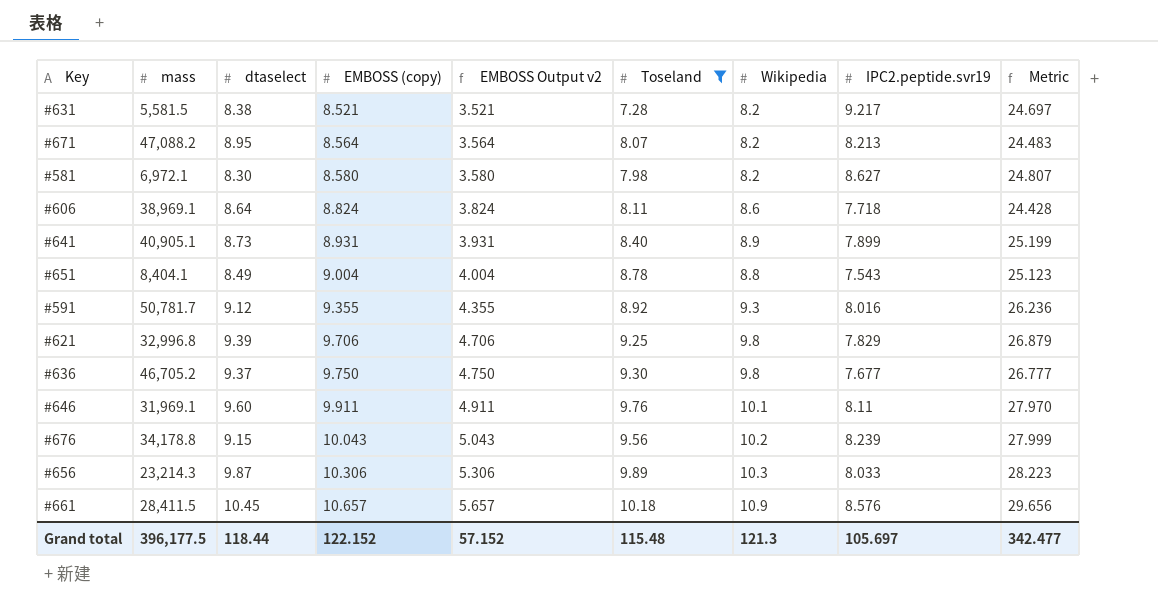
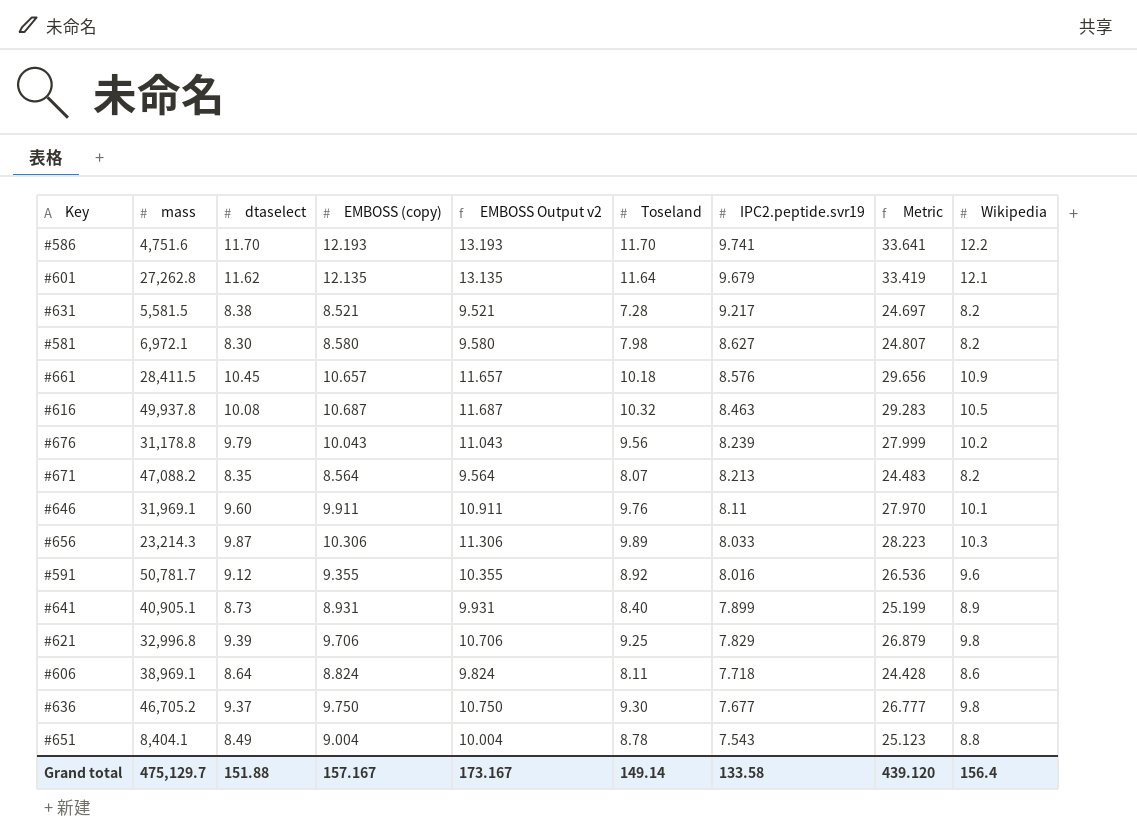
filter: Toseland <= 10.18 -> none
row order: EMBOSS (copy) ascending -> IPC2.peptide.svr19 descending
column EMBOSS Output v2 | formula: [EMBOSS (copy)] - 5 -> [EMBOSS (copy)] + 1
column Wikipedia | position: 7 -> 9
#676 | mass: 34,178.8 -> 31,178.8
#676 | dtaselect: 9.15 -> 9.79
#671 | dtaselect: 8.95 -> 8.35
#591 | Metric: 26.236 -> 26.536
#591 | Wikipedia: 9.3 -> 9.6
Grand total | mass: 396,177.5 -> 475,129.7
Grand total | dtaselect: 118.44 -> 151.88
Grand total | EMBOSS (copy): 122.152 -> 157.167
Grand total | EMBOSS Output v2: 57.152 -> 173.167
Grand total | Toseland: 115.48 -> 149.14
Grand total | IPC2.peptide.svr19: 105.697 -> 133.58
Grand total | Metric: 342.477 -> 439.120
Grand total | Wikipedia: 121.3 -> 156.4

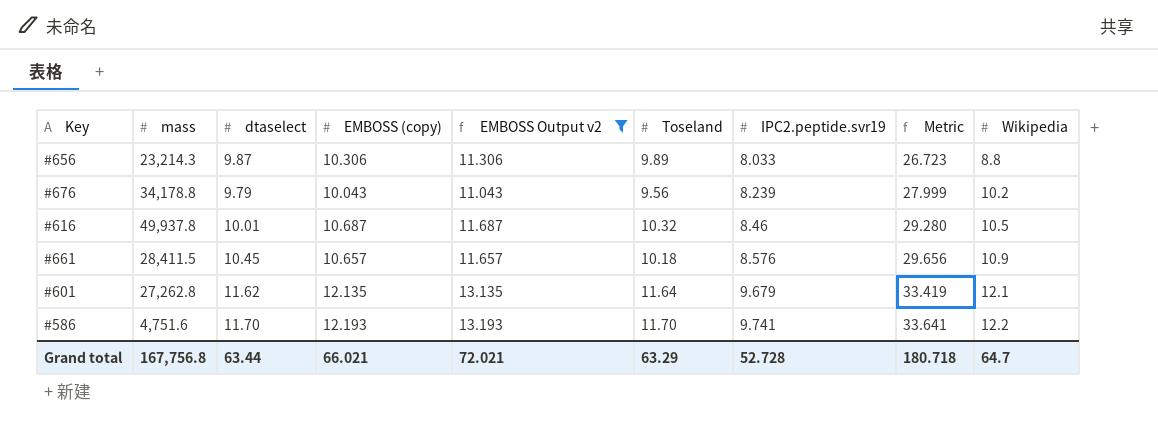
filter: none -> EMBOSS Output v2 >= 11.043
row order: IPC2.peptide.svr19 descending -> IPC2.peptide.svr19 ascending
#656 | Metric: 28.223 -> 26.723
#656 | Wikipedia: 10.3 -> 8.8
#676 | mass: 31,178.8 -> 34,178.8
#616 | dtaselect: 10.08 -> 10.01
#616 | IPC2.peptide.svr19: 8.463 -> 8.46
#616 | Metric: 29.283 -> 29.280
Grand total | mass: 475,129.7 -> 167,756.8
Grand total | dtaselect: 151.88 -> 63.44
Grand total | EMBOSS (copy): 157.167 -> 66.021
Grand total | EMBOSS Output v2: 173.167 -> 72.021
Grand total | Toseland: 149.14 -> 63.29
Grand total | IPC2.peptide.svr19: 133.58 -> 52.728
Grand total | Metric: 439.120 -> 180.718
Grand total | Wikipedia: 156.4 -> 64.7

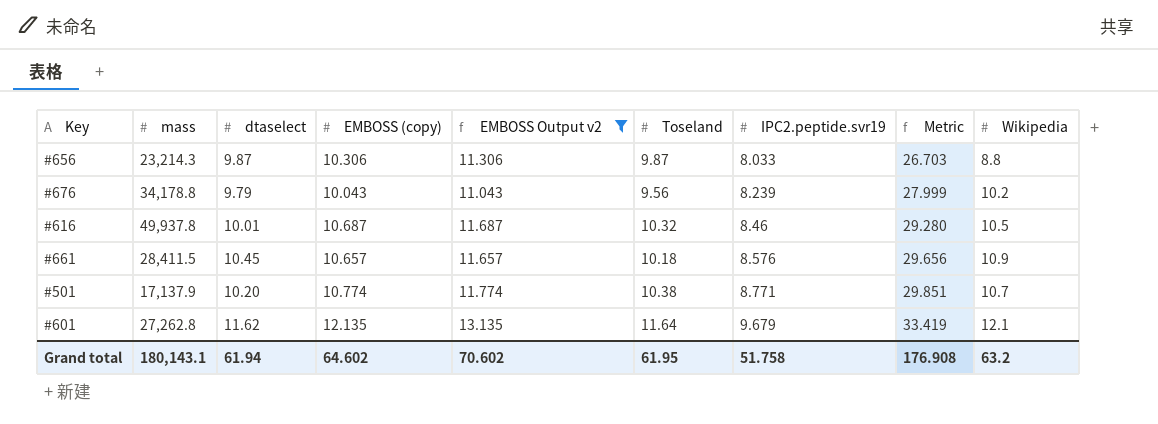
row #586: 4,751.6 | 11.70 | 12.193 | 13.193 | 11.70 | 9.741 | 33.641 | 12.2 -> none
#656 | Toseland: 9.89 -> 9.87
#656 | Metric: 26.723 -> 26.703
row #501: none -> 17,137.9 | 10.20 | 10.774 | 11.774 | 10.38 | 8.771 | 29.851 | 10.7
Grand total | mass: 167,756.8 -> 180,143.1
Grand total | dtaselect: 63.44 -> 61.94
Grand total | EMBOSS (copy): 66.021 -> 64.602
Grand total | EMBOSS Output v2: 72.021 -> 70.602
Grand total | Toseland: 63.29 -> 61.95
Grand total | IPC2.peptide.svr19: 52.728 -> 51.758
Grand total | Metric: 180.718 -> 176.908
Grand total | Wikipedia: 64.7 -> 63.2

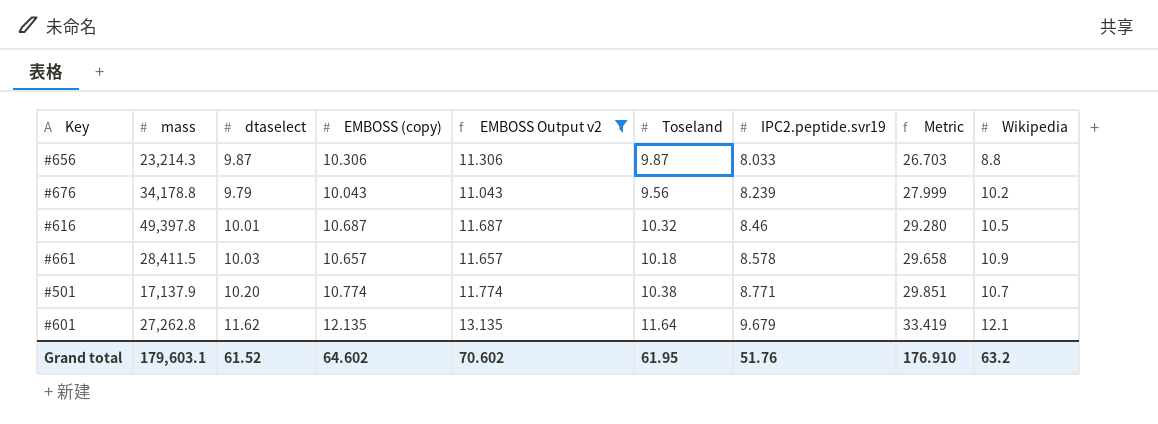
#616 | mass: 49,937.8 -> 49,397.8
#661 | dtaselect: 10.45 -> 10.03
#661 | IPC2.peptide.svr19: 8.576 -> 8.578
#661 | Metric: 29.656 -> 29.658
Grand total | mass: 180,143.1 -> 179,603.1
Grand total | dtaselect: 61.94 -> 61.52
Grand total | IPC2.peptide.svr19: 51.758 -> 51.76
Grand total | Metric: 176.908 -> 176.910

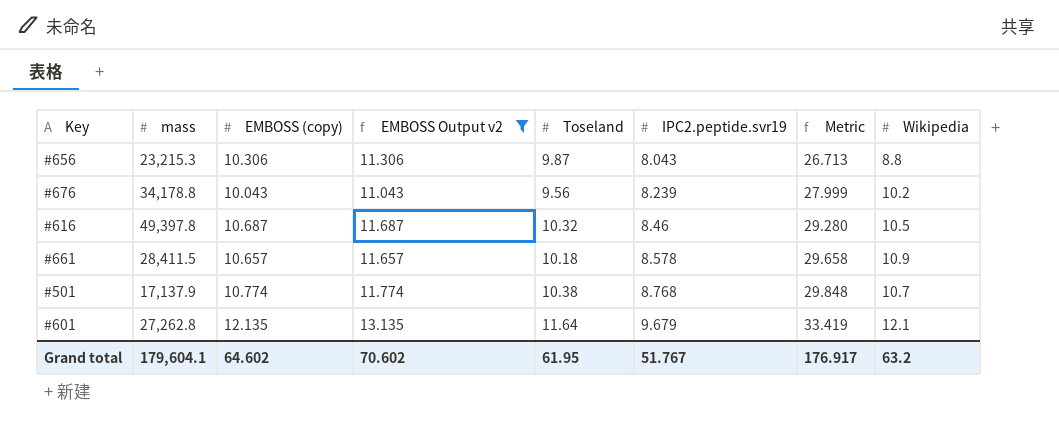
column dtaselect | position: 3 -> none
#656 | mass: 23,214.3 -> 23,215.3
#656 | IPC2.peptide.svr19: 8.033 -> 8.043
#656 | Metric: 26.703 -> 26.713
#501 | IPC2.peptide.svr19: 8.771 -> 8.768
#501 | Metric: 29.851 -> 29.848
Grand total | mass: 179,603.1 -> 179,604.1
Grand total | IPC2.peptide.svr19: 51.76 -> 51.767
Grand total | Metric: 176.910 -> 176.917

